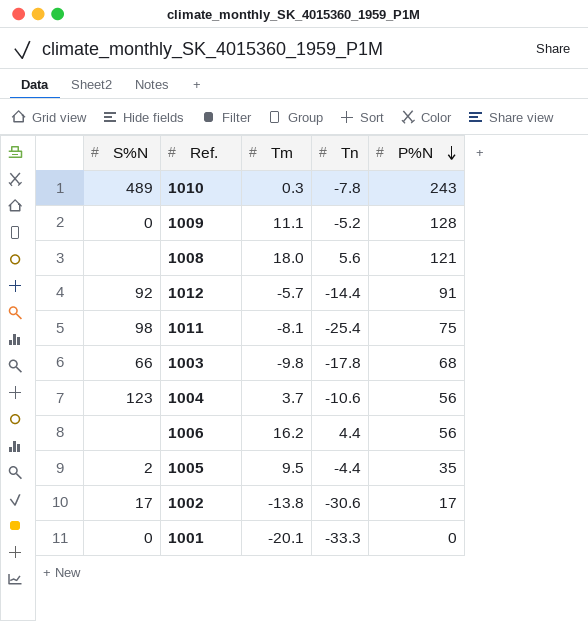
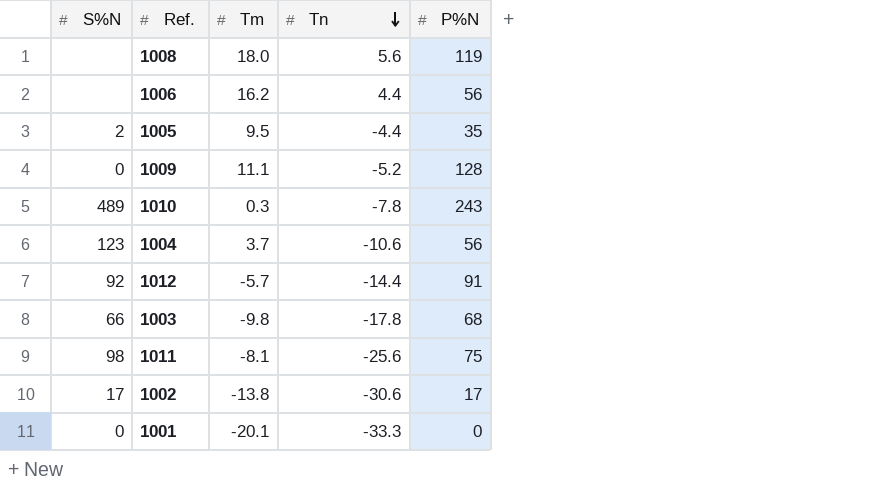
row order: P%N descending -> Tn descending
1008 | P%N: 121 -> 119
1011 | Tn: -25.4 -> -25.6

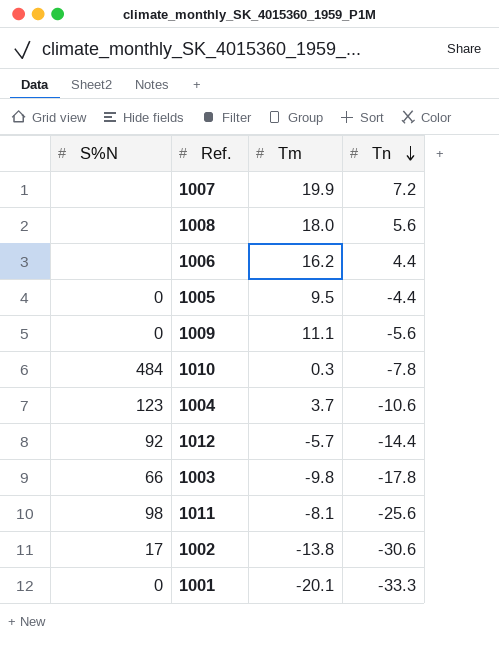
column P%N | position: 5 -> none
row 1007: none -> none | 19.9 | 7.2
1005 | S%N: 2 -> 0
1009 | Tn: -5.2 -> -5.6
1010 | S%N: 489 -> 484

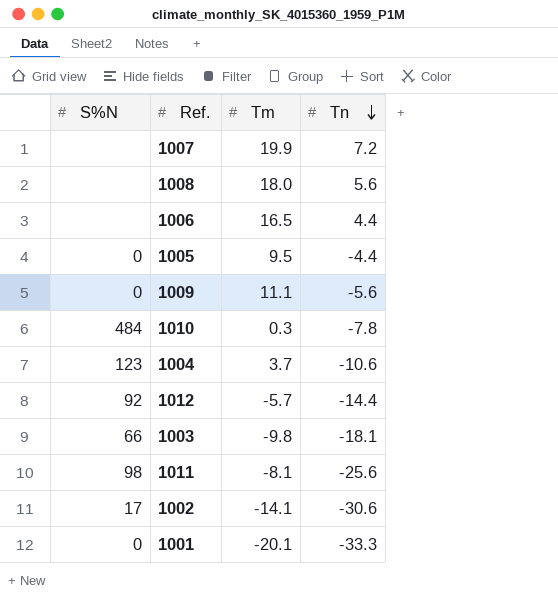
1006 | Tm: 16.2 -> 16.5
1003 | Tn: -17.8 -> -18.1
1002 | Tm: -13.8 -> -14.1

